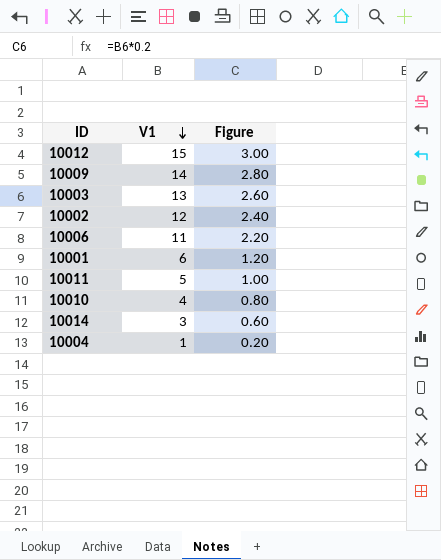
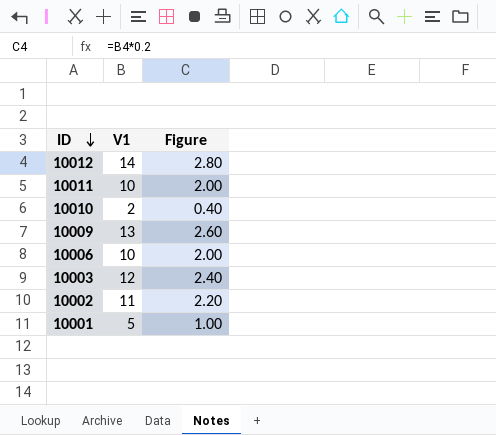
row order: V1 descending -> ID descending
row 10014: 3 | 0.60 -> none
row 10004: 1 | 0.20 -> none
10012 | V1: 15 -> 14
10012 | Figure: 3.00 -> 2.80
10011 | V1: 5 -> 10
10011 | Figure: 1.00 -> 2.00
10010 | V1: 4 -> 2
10010 | Figure: 0.80 -> 0.40
10009 | V1: 14 -> 13
10009 | Figure: 2.80 -> 2.60
10006 | V1: 11 -> 10
10006 | Figure: 2.20 -> 2.00
10003 | V1: 13 -> 12
10003 | Figure: 2.60 -> 2.40
10002 | V1: 12 -> 11
10002 | Figure: 2.40 -> 2.20
10001 | V1: 6 -> 5
10001 | Figure: 1.20 -> 1.00

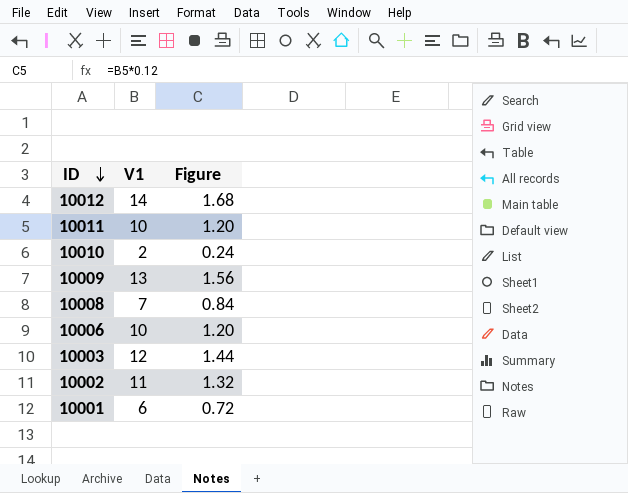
column Figure | formula: [V1] * 0.2 -> [V1] * 0.12
row 10008: none -> 7 | 0.84
10001 | V1: 5 -> 6

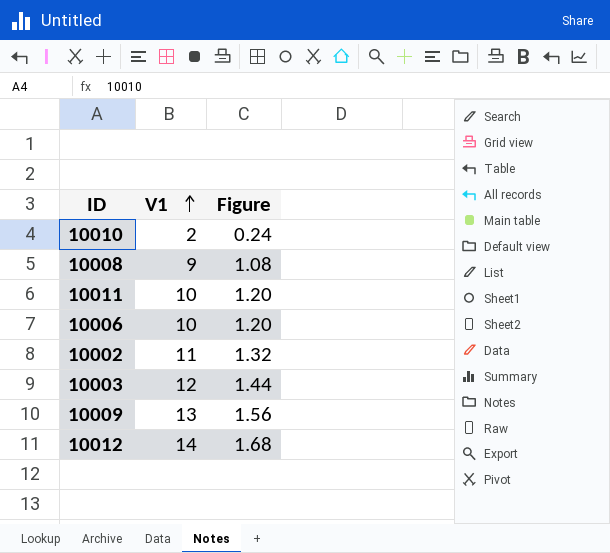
row order: ID descending -> V1 ascending
row 10001: 6 | 0.72 -> none
10008 | V1: 7 -> 9
10008 | Figure: 0.84 -> 1.08

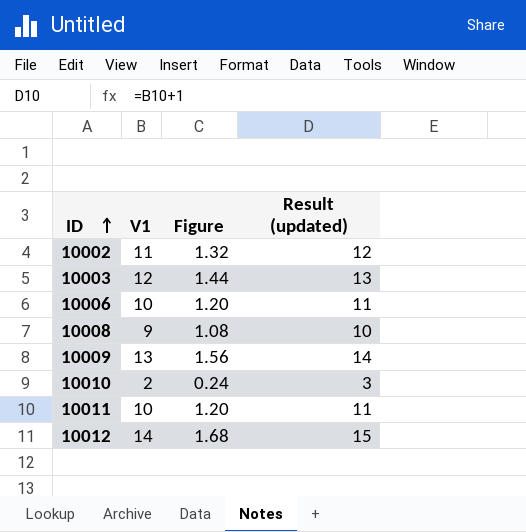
row order: V1 ascending -> ID ascending
column Result (updated) | formula: none -> [V1] + 1

